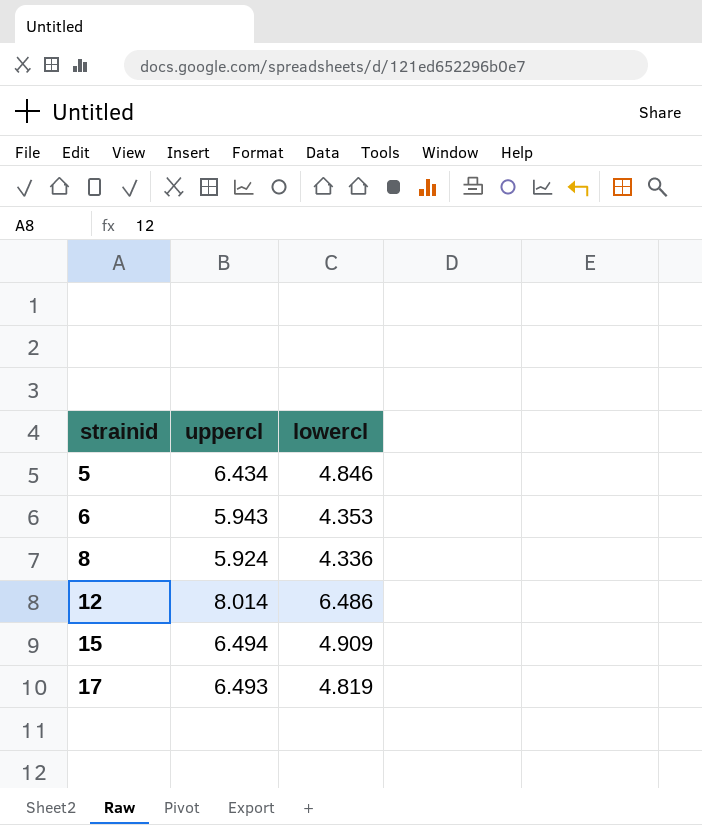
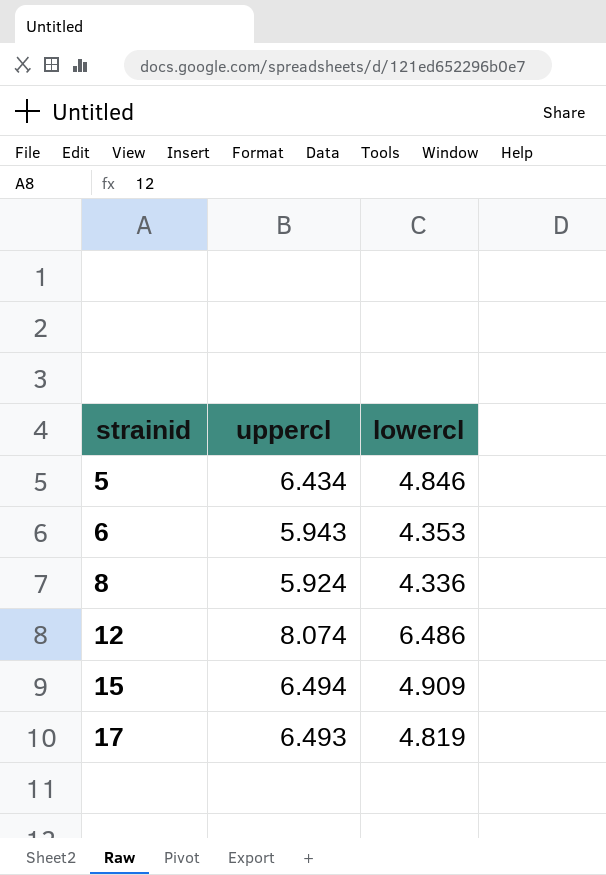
12 | uppercl: 8.014 -> 8.074

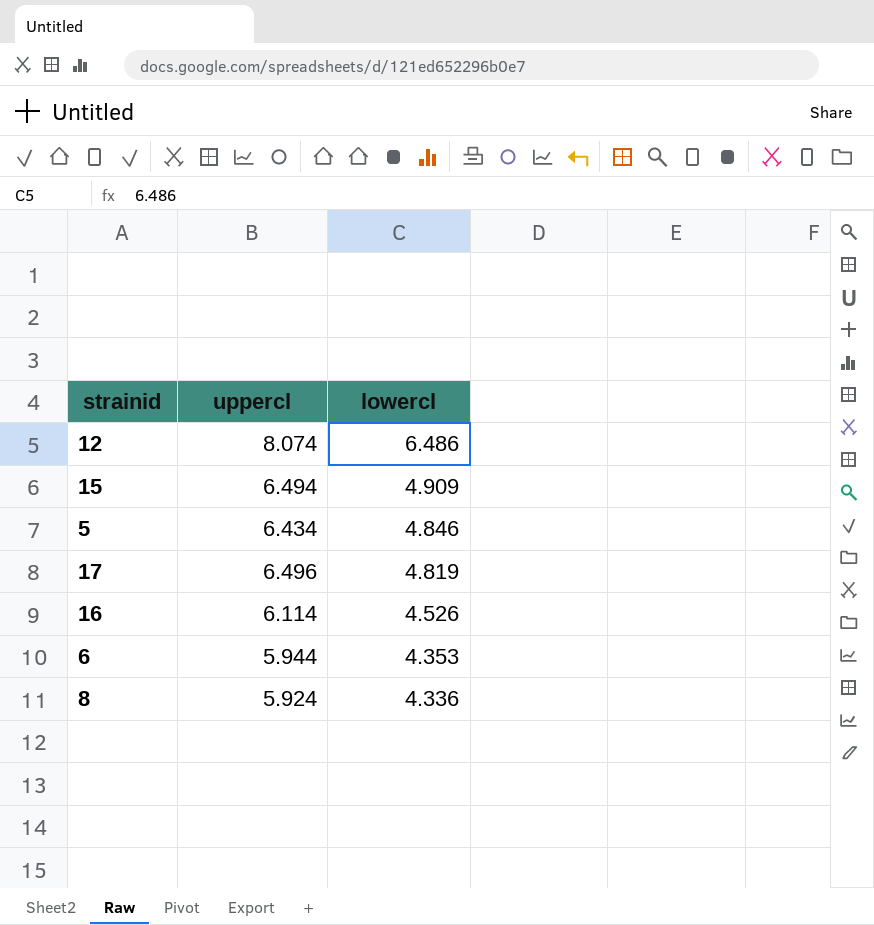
row order: strainid ascending -> lowercl descending
17 | uppercl: 6.493 -> 6.496
row 16: none -> 6.114 | 4.526
6 | uppercl: 5.943 -> 5.944

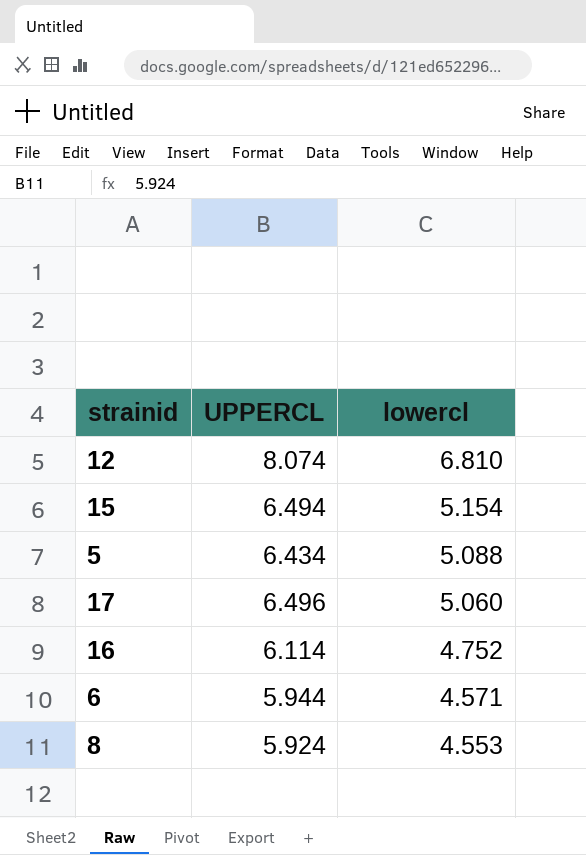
column name: uppercl -> UPPERCL
12 | lowercl: 6.486 -> 6.810
15 | lowercl: 4.909 -> 5.154
5 | lowercl: 4.846 -> 5.088
17 | lowercl: 4.819 -> 5.060
16 | lowercl: 4.526 -> 4.752
6 | lowercl: 4.353 -> 4.571
8 | lowercl: 4.336 -> 4.553

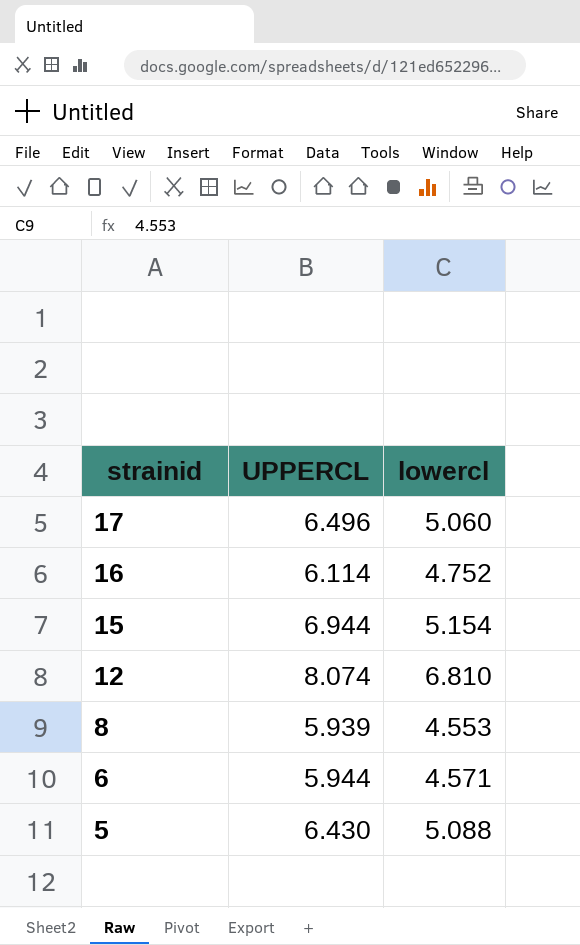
row order: lowercl descending -> strainid descending
15 | UPPERCL: 6.494 -> 6.944
8 | UPPERCL: 5.924 -> 5.939
5 | UPPERCL: 6.434 -> 6.430

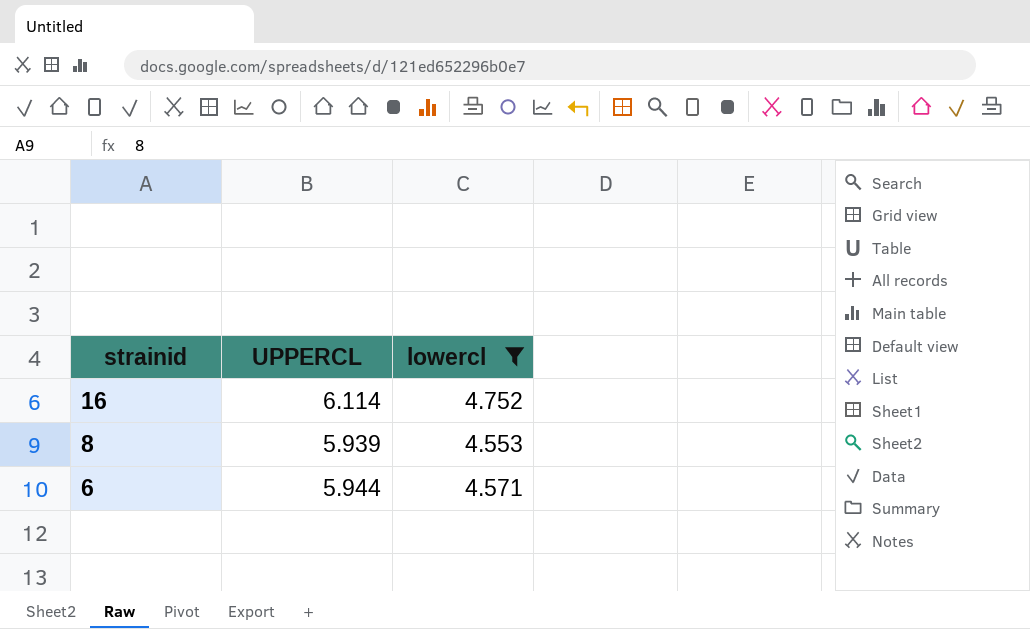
filter: none -> lowercl <= 4.752

